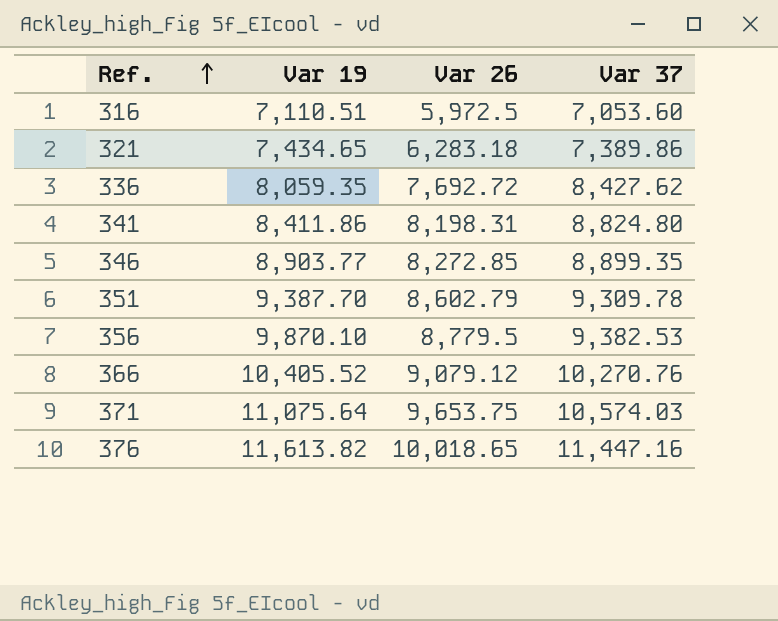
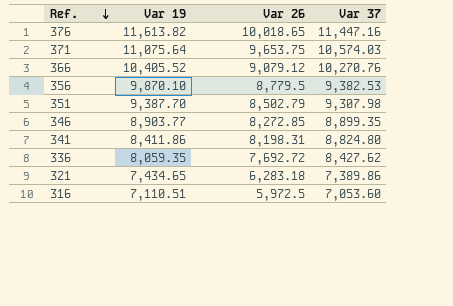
row order: Ref. ascending -> Ref. descending
351 | Var 26: 8,602.79 -> 8,502.79
351 | Var 37: 9,309.78 -> 9,307.98

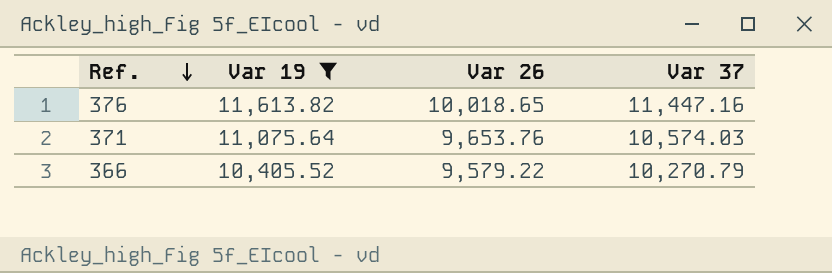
filter: none -> Var 19 >= 10,405.52
371 | Var 26: 9,653.75 -> 9,653.76
366 | Var 26: 9,079.12 -> 9,579.22
366 | Var 37: 10,270.76 -> 10,270.79

